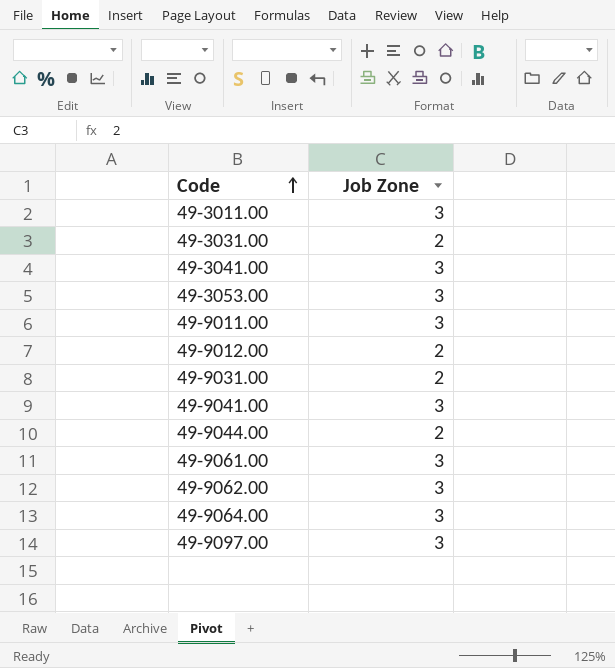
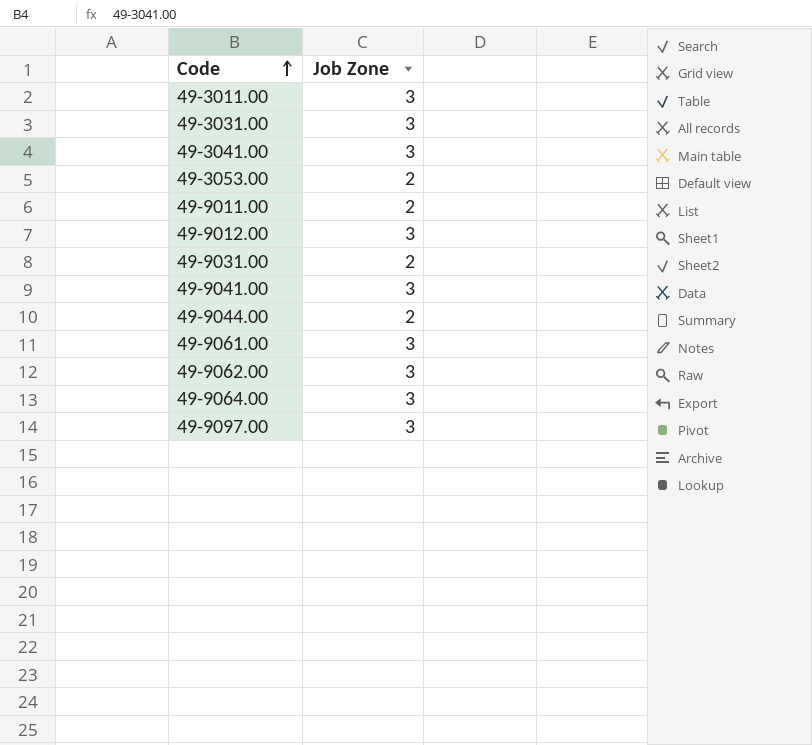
49-3031.00 | Job Zone: 2 -> 3
49-3053.00 | Job Zone: 3 -> 2
49-9011.00 | Job Zone: 3 -> 2
49-9012.00 | Job Zone: 2 -> 3

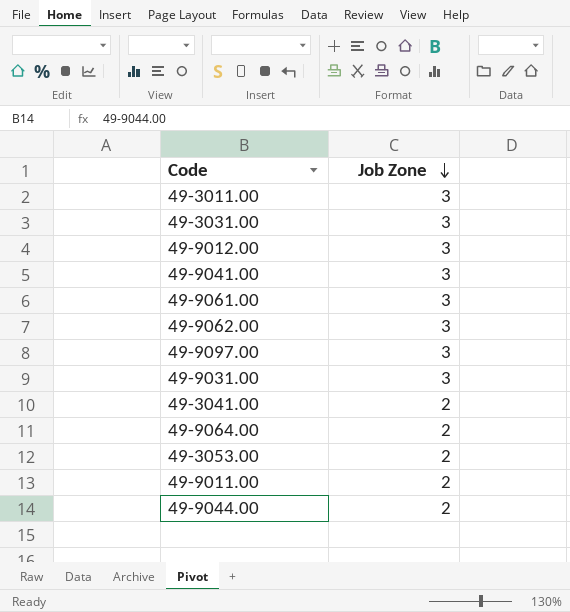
row order: Code ascending -> Job Zone descending
49-9031.00 | Job Zone: 2 -> 3
49-3041.00 | Job Zone: 3 -> 2
49-9064.00 | Job Zone: 3 -> 2

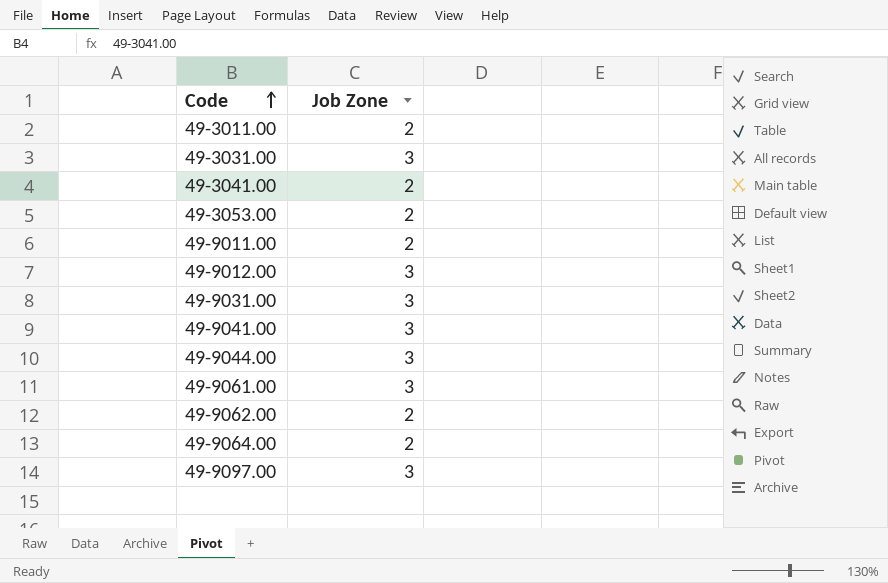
row order: Job Zone descending -> Code ascending
49-3011.00 | Job Zone: 3 -> 2
49-9044.00 | Job Zone: 2 -> 3
49-9062.00 | Job Zone: 3 -> 2

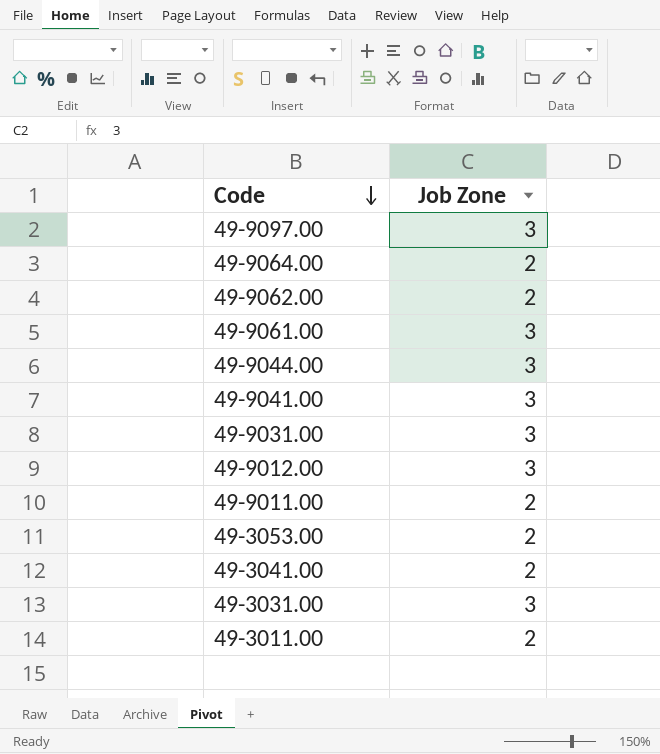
row order: Code ascending -> Code descending

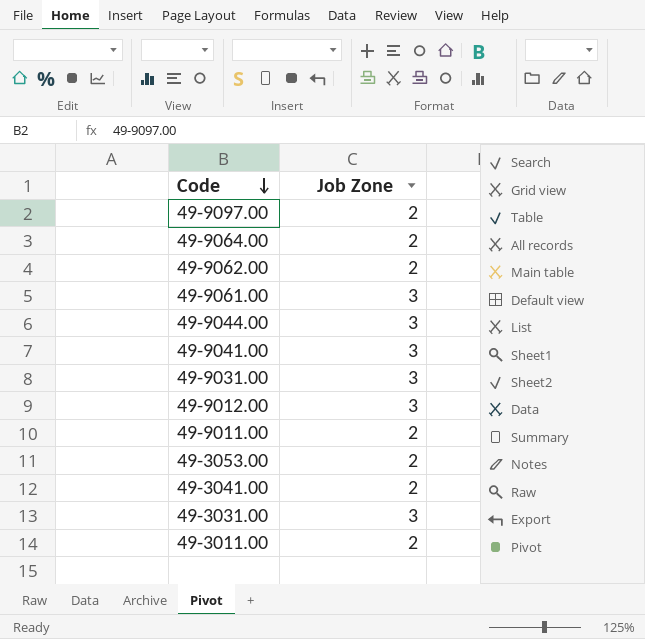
49-9097.00 | Job Zone: 3 -> 2

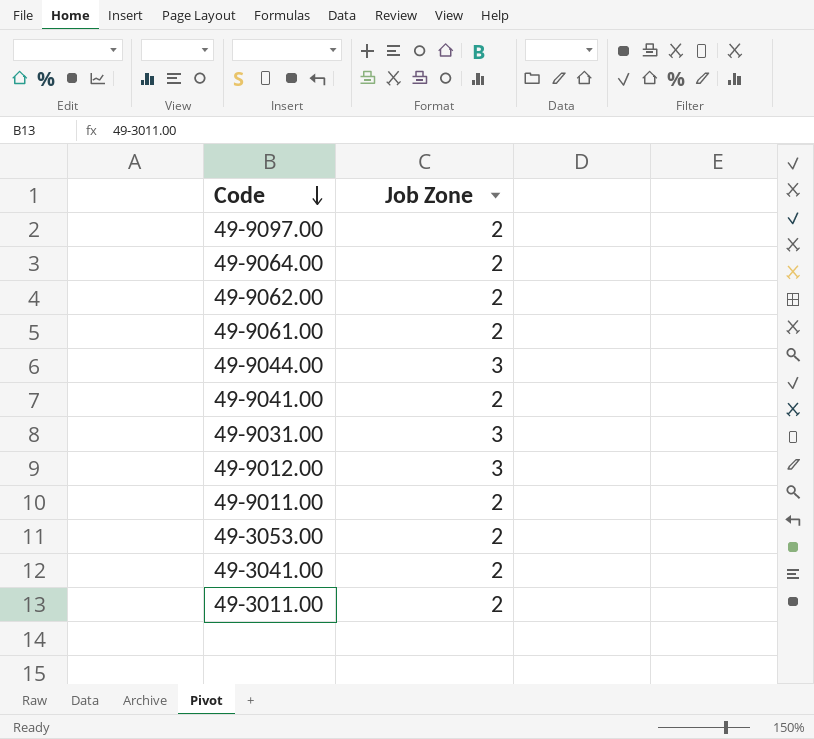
row 49-3031.00: 3 -> none
49-9061.00 | Job Zone: 3 -> 2
49-9041.00 | Job Zone: 3 -> 2

